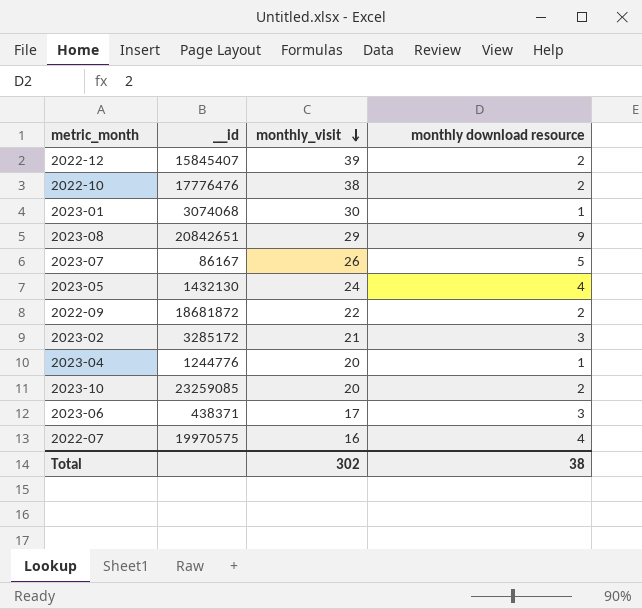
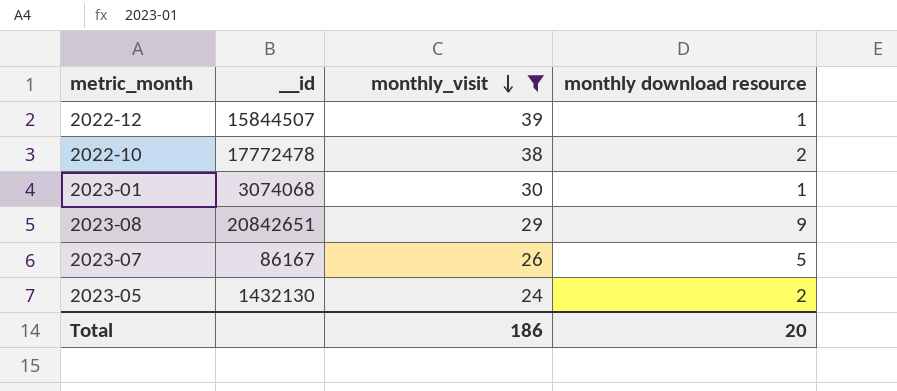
filter: none -> monthly_visit >= 24
2022-12 | __id: 15845407 -> 15844507
2022-12 | monthly download resource: 2 -> 1
2022-10 | __id: 17776476 -> 17772478
2023-05 | monthly download resource: 4 -> 2
Total | monthly_visit: 302 -> 186
Total | monthly download resource: 38 -> 20

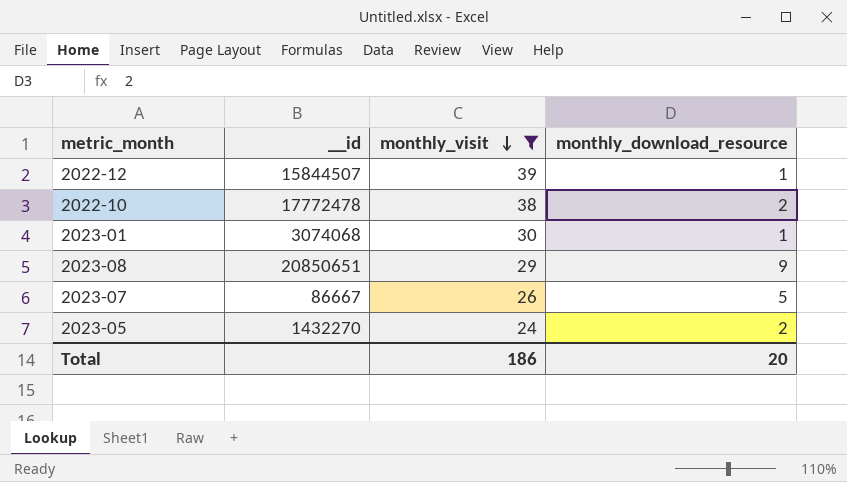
column name: monthly download resource -> monthly_download_resource
2023-08 | __id: 20842651 -> 20850651
2023-07 | __id: 86167 -> 86667
2023-05 | __id: 1432130 -> 1432270

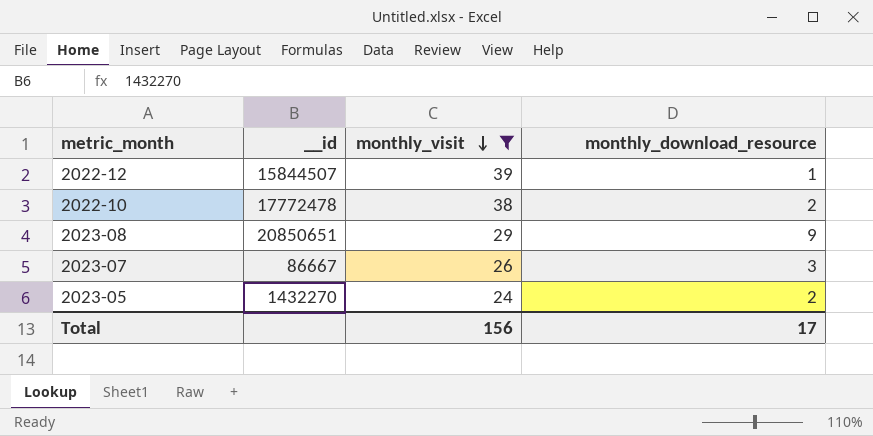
row 2023-01: 3074068 | 30 | 1 -> none
2023-07 | monthly_download_resource: 5 -> 3
Total | monthly_visit: 186 -> 156
Total | monthly_download_resource: 20 -> 17

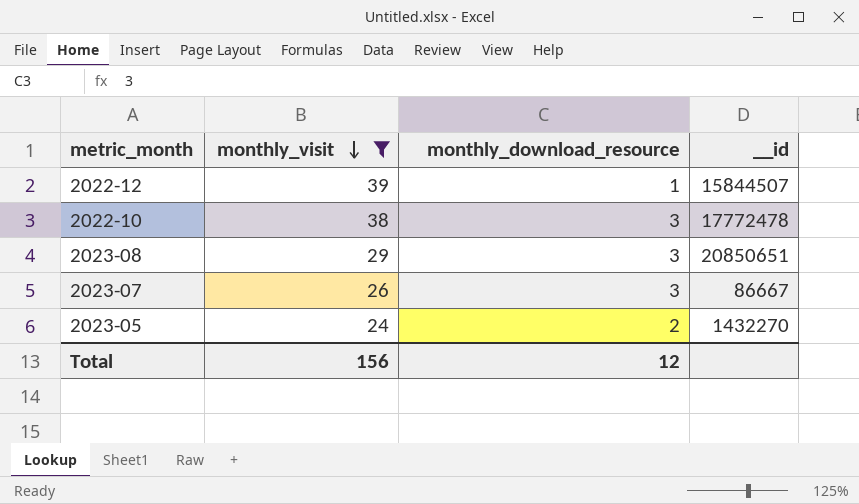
column __id | position: 2 -> 4
2022-10 | monthly_download_resource: 2 -> 3
2023-08 | monthly_download_resource: 9 -> 3
Total | monthly_download_resource: 17 -> 12

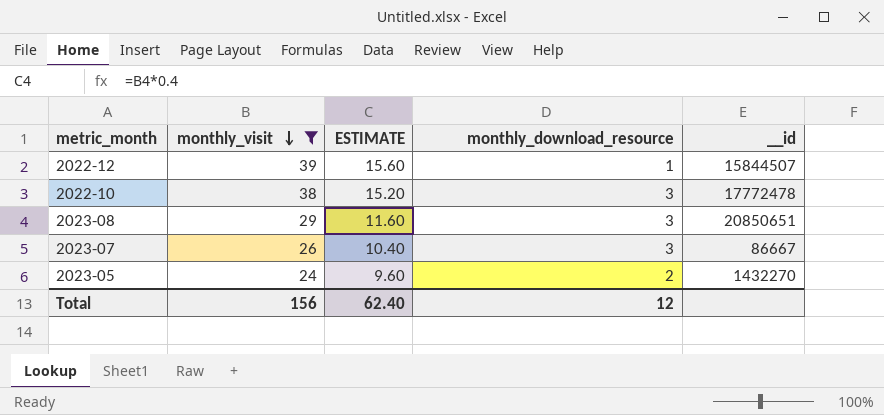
column ESTIMATE | formula: none -> [monthly_visit] * 0.4

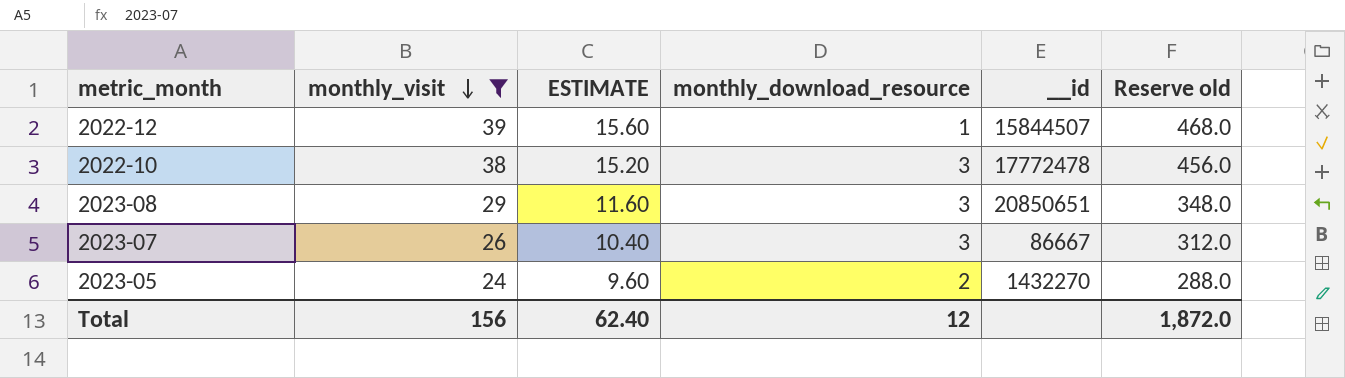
column Reserve old | formula: none -> [monthly_visit] * 12

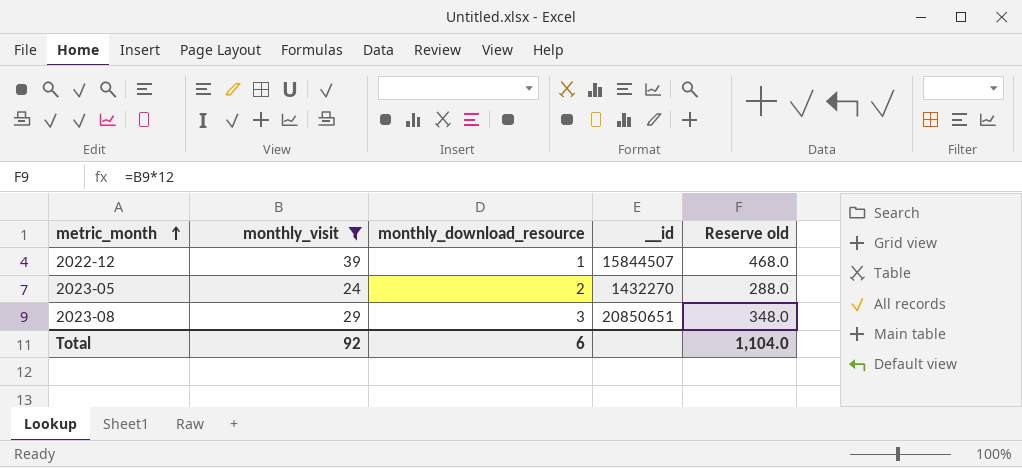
row order: monthly_visit descending -> metric_month ascending
column ESTIMATE | formula: [monthly_visit] * 0.4 -> none
row 2022-10: 38 | 15.20 | 3 | 17772478 | 456.0 -> none
row 2023-07: 26 | 10.40 | 3 | 86667 | 312.0 -> none
Total | monthly_visit: 156 -> 92
Total | monthly_download_resource: 12 -> 6
Total | Reserve old: 1,872.0 -> 1,104.0

